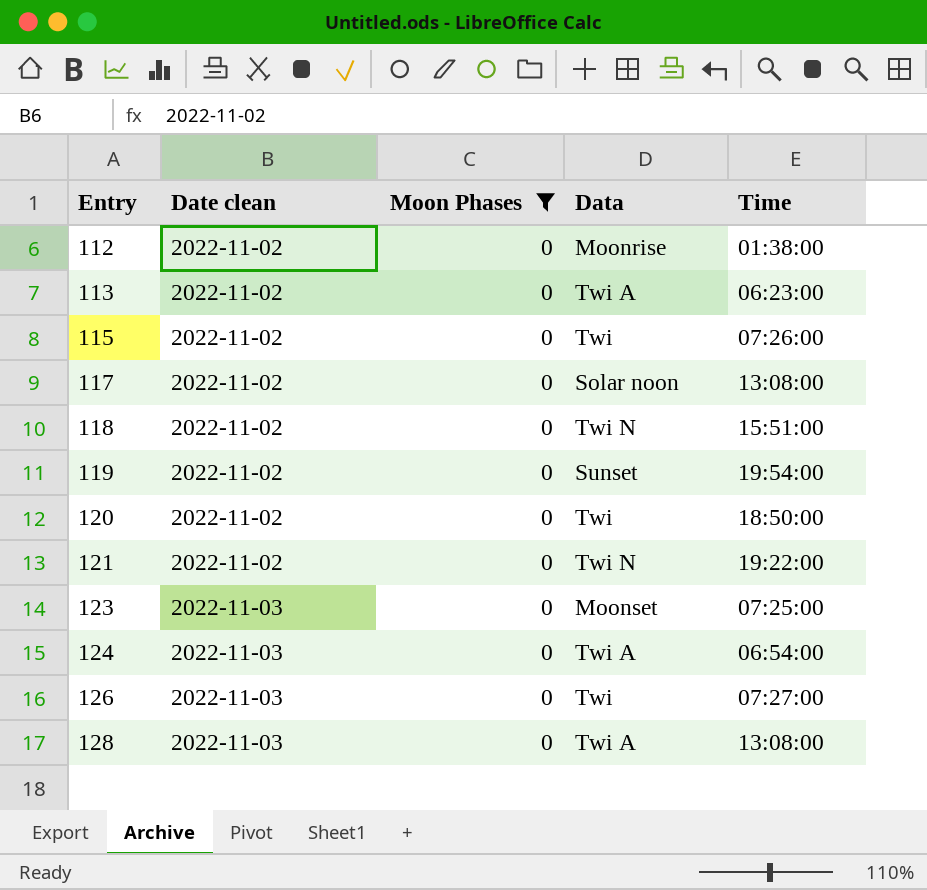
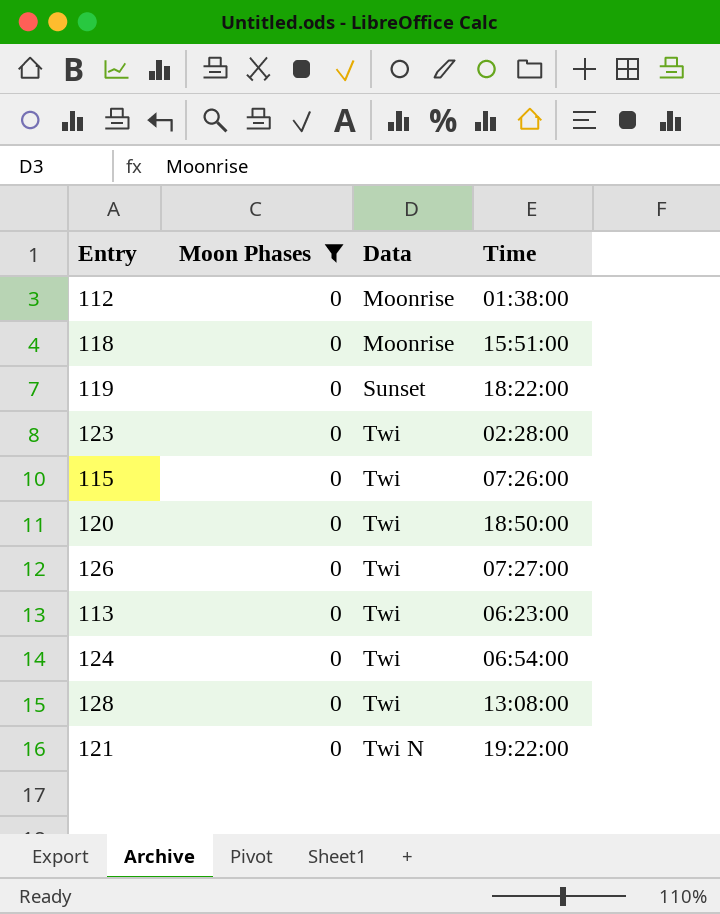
row order: Entry ascending -> Data ascending
column Date clean | position: 2 -> none
row 117: 2022-11-02 | 0 | Solar noon | 13:08:00 -> none
118 | Data: Twi N -> Moonrise
119 | Time: 19:54:00 -> 18:22:00
123 | Data: Moonset -> Twi
123 | Time: 07:25:00 -> 02:28:00
113 | Data: Twi A -> Twi
124 | Data: Twi A -> Twi
128 | Data: Twi A -> Twi

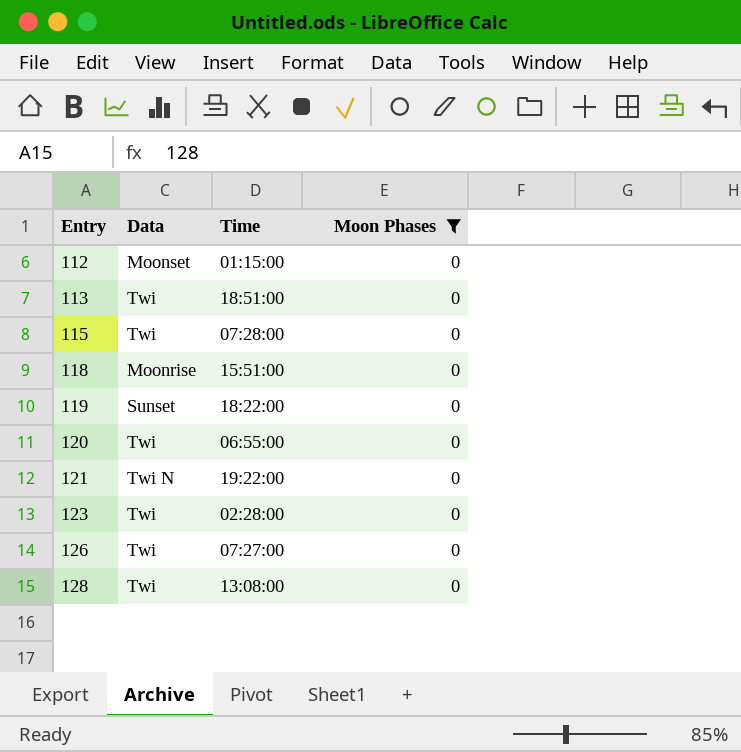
row order: Data ascending -> Entry ascending
column Moon Phases | position: 2 -> 4
row 124: 0 | Twi | 06:54:00 -> none
112 | Data: Moonrise -> Moonset
112 | Time: 01:38:00 -> 01:15:00
113 | Time: 06:23:00 -> 18:51:00
115 | Time: 07:26:00 -> 07:28:00
120 | Time: 18:50:00 -> 06:55:00

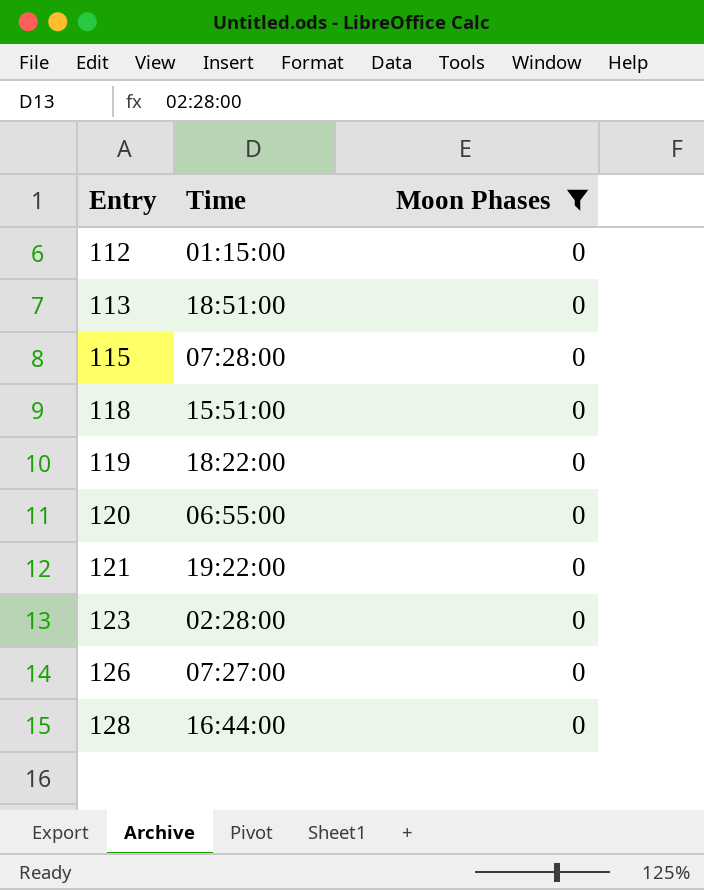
column Data | position: 2 -> none
128 | Time: 13:08:00 -> 16:44:00

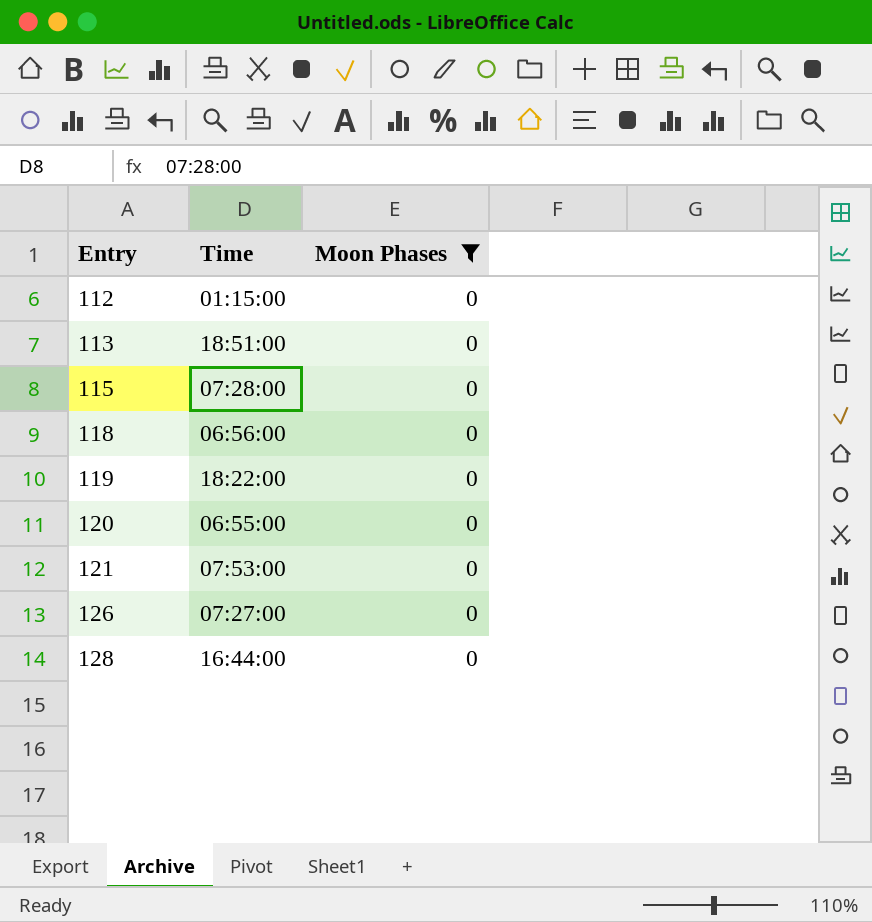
row 123: 02:28:00 | 0 -> none
118 | Time: 15:51:00 -> 06:56:00
121 | Time: 19:22:00 -> 07:53:00

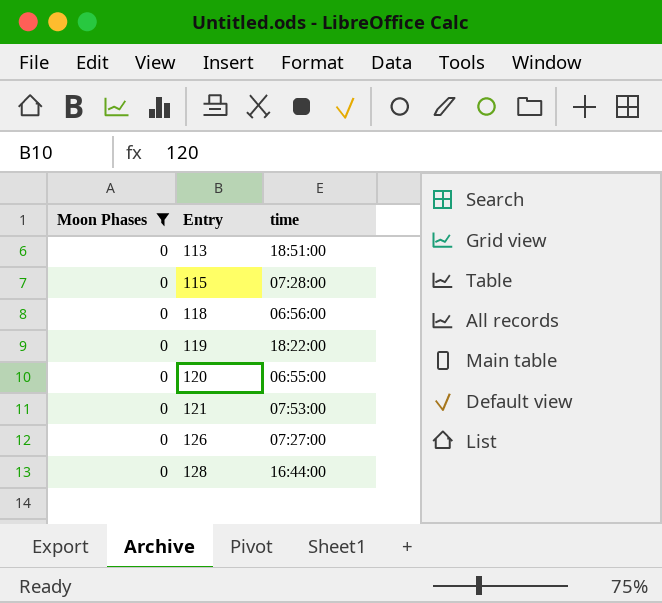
column Moon Phases | position: 3 -> 1
column name: Time -> time
row 112: 01:15:00 | 0 -> none

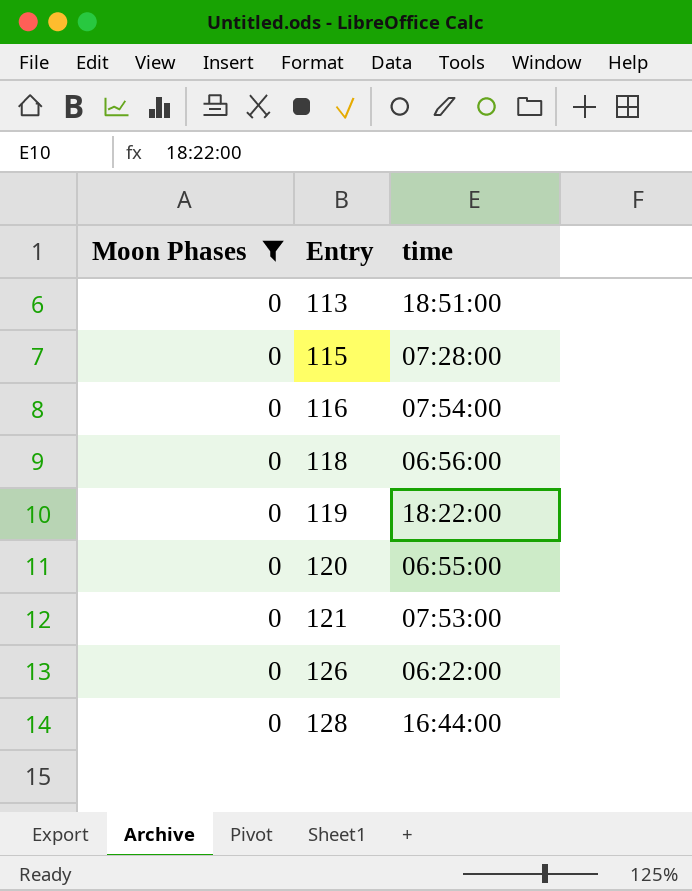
row 116: none -> 0 | 07:54:00
126 | time: 07:27:00 -> 06:22:00

